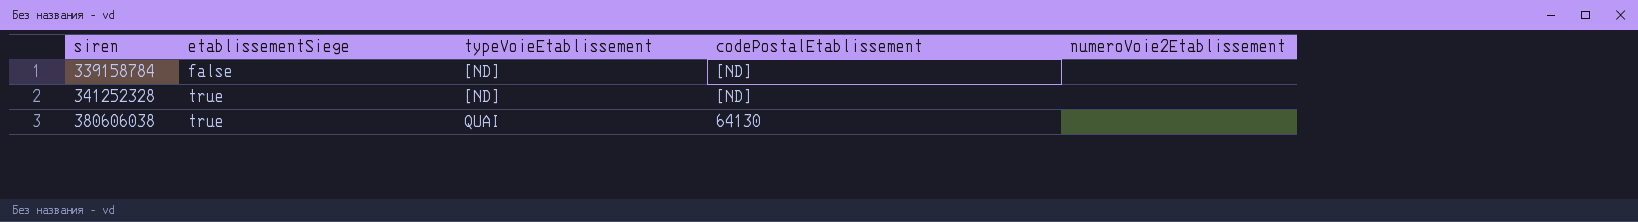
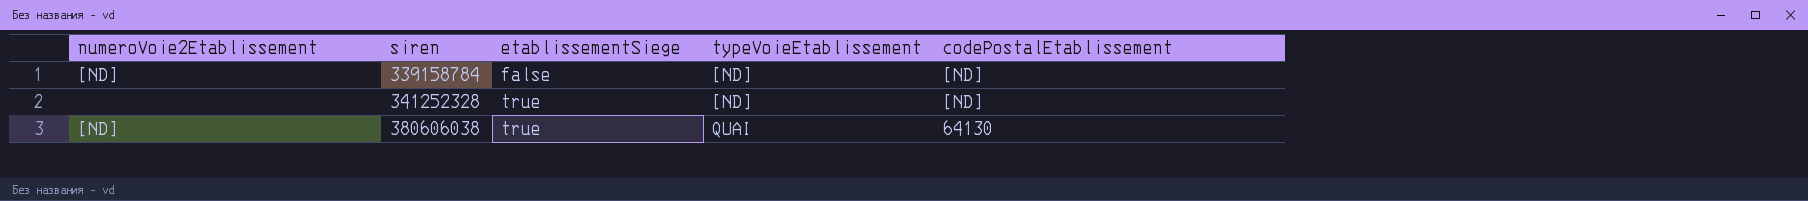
column numeroVoie2Etablissement | position: 5 -> 1
339158784 | numeroVoie2Etablissement: none -> [ND]
380606038 | numeroVoie2Etablissement: none -> [ND]

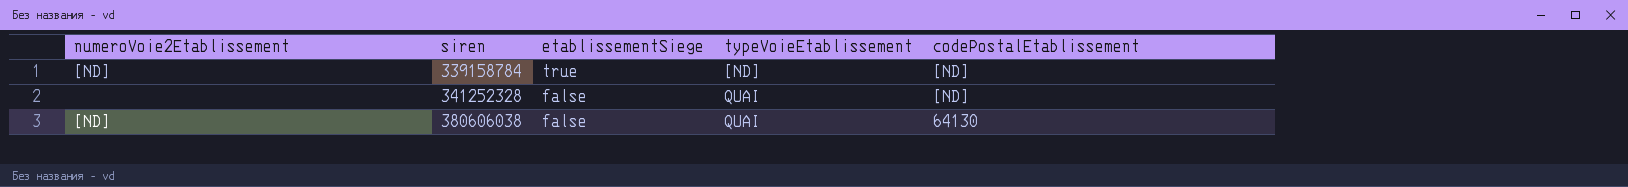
339158784 | etablissementSiege: false -> true
341252328 | etablissementSiege: true -> false
341252328 | typeVoieEtablissement: [ND] -> QUAI
380606038 | etablissementSiege: true -> false

